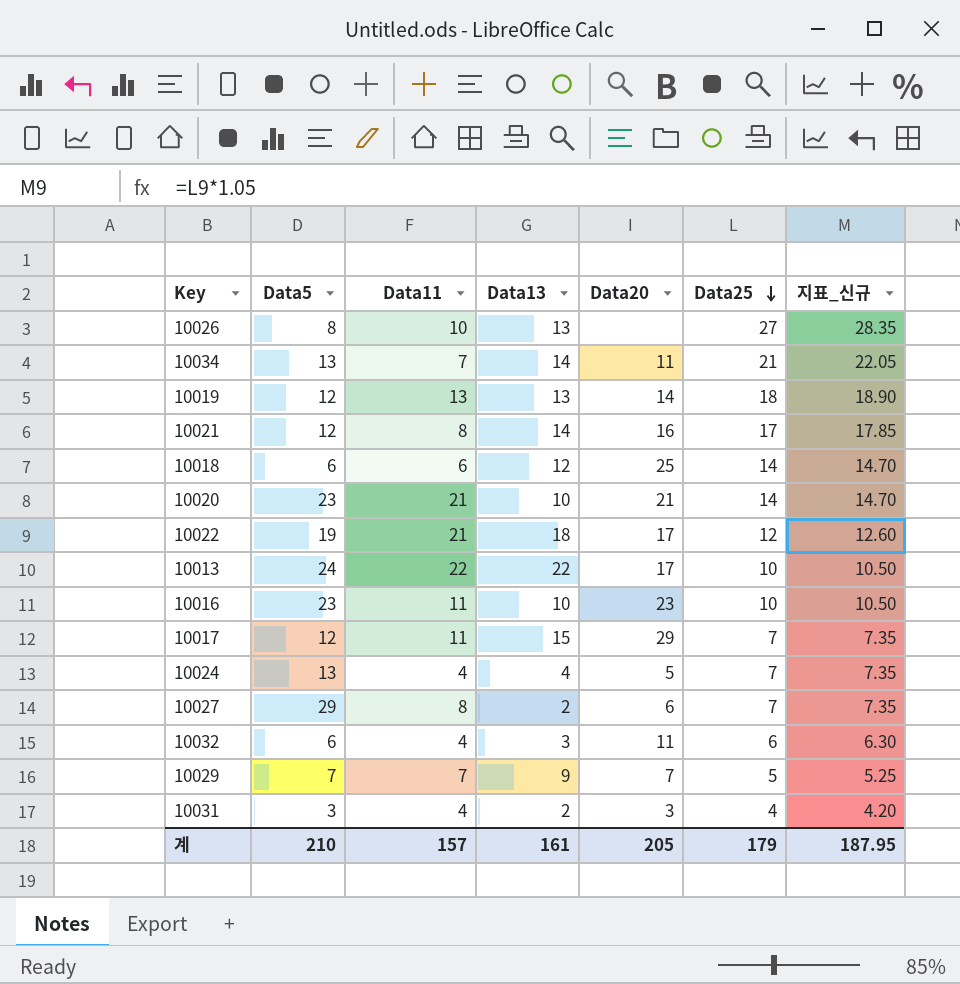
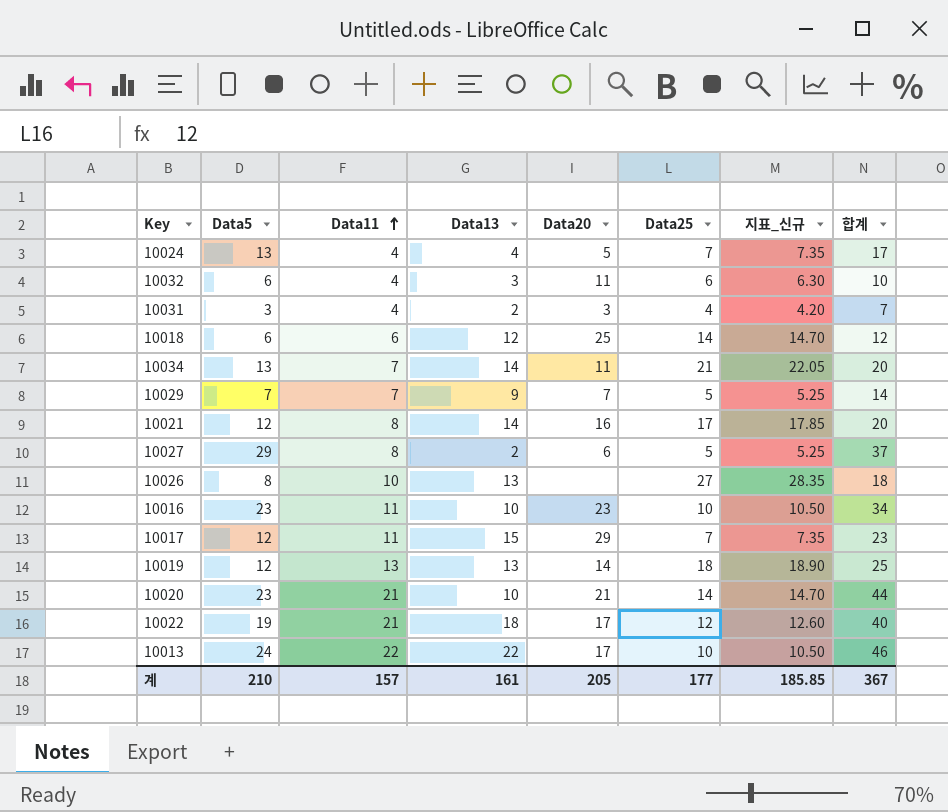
row order: Data25 descending -> Data11 ascending
column 합계 | formula: none -> [Data5] + [Data11]
10027 | Data25: 7 -> 5
10027 | 지표_신규: 7.35 -> 5.25
계 | Data25: 179 -> 177
계 | 지표_신규: 187.95 -> 185.85

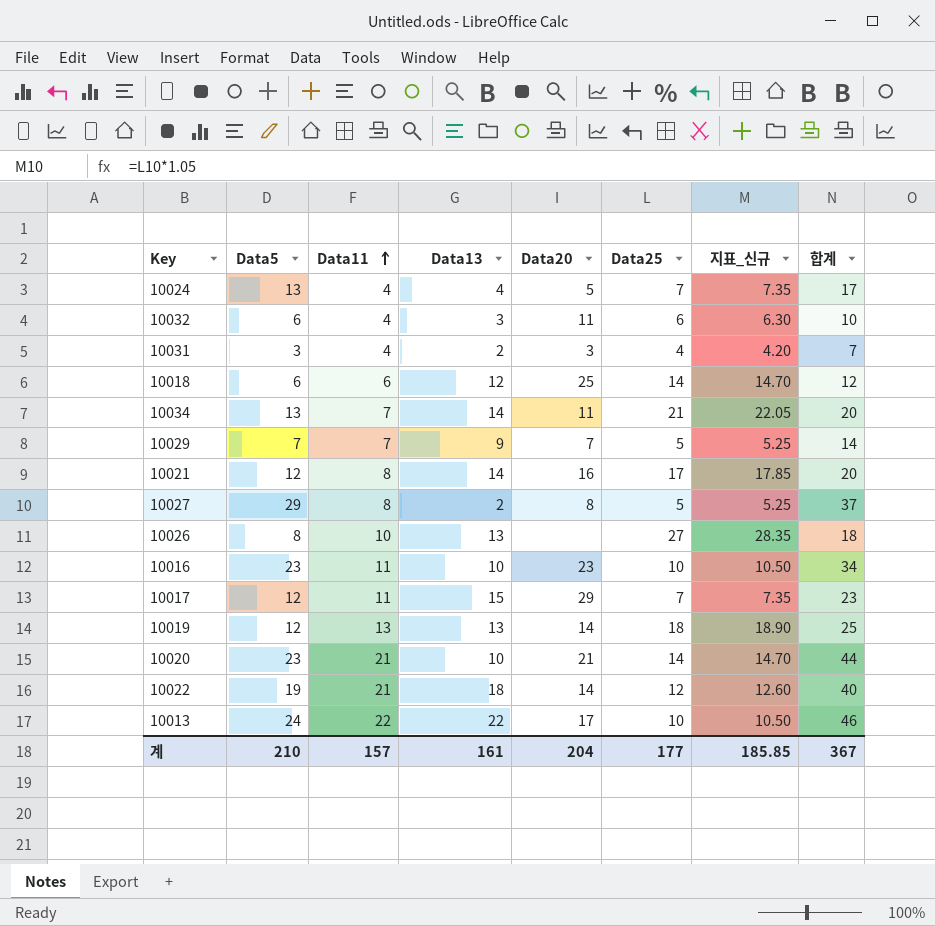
10027 | Data20: 6 -> 8
10022 | Data20: 17 -> 14
계 | Data20: 205 -> 204

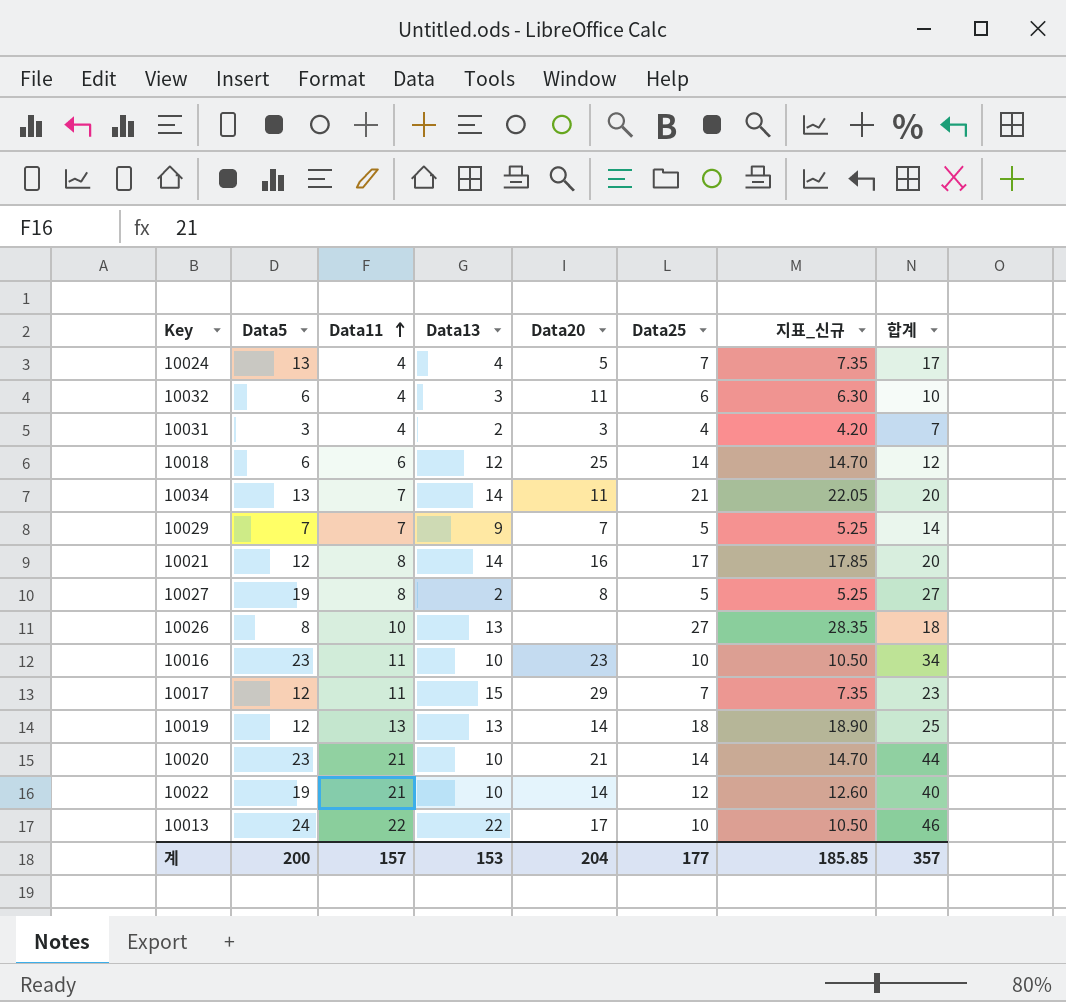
10027 | Data5: 29 -> 19
10027 | 합계: 37 -> 27
10022 | Data13: 18 -> 10
계 | Data5: 210 -> 200
계 | Data13: 161 -> 153
계 | 합계: 367 -> 357

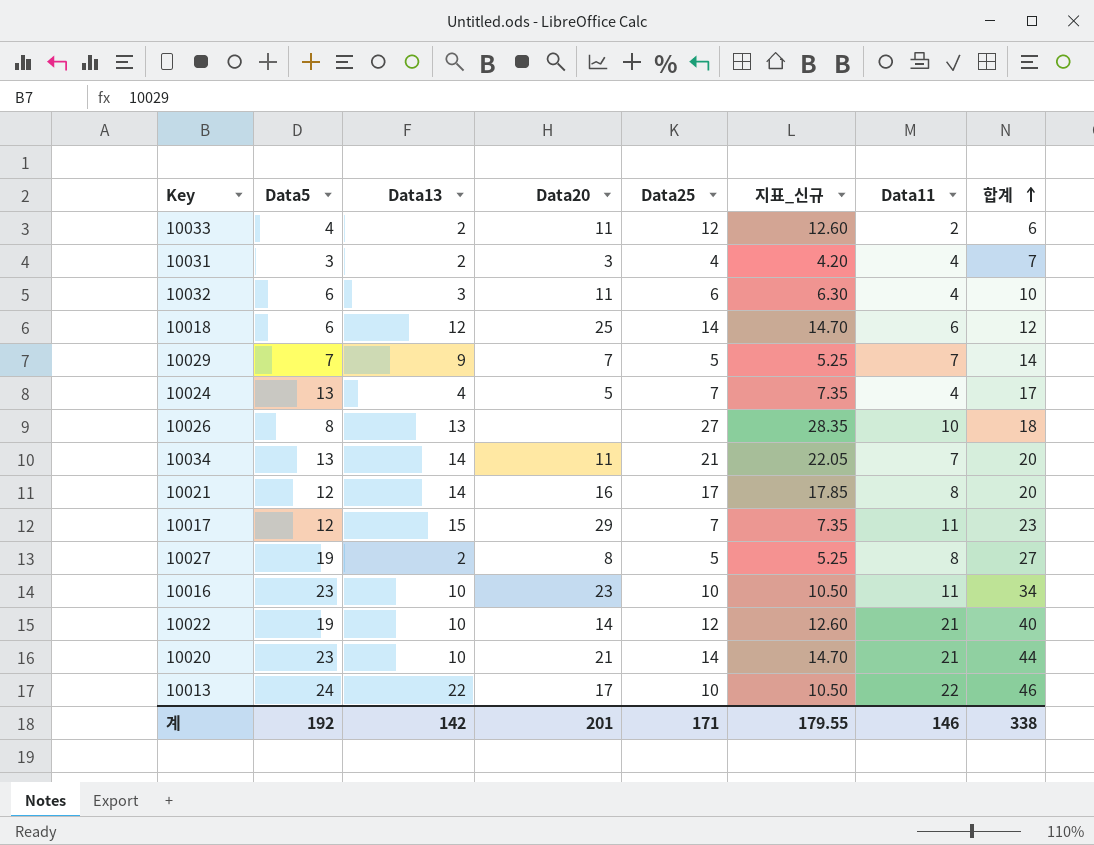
row order: Data11 ascending -> 합계 ascending
column Data11 | position: 3 -> 7
row 10019: 12 | 13 | 13 | 14 | 18 | 18.90 | 25 -> none
row 10033: none -> 4 | 2 | 11 | 12 | 12.60 | 2 | 6
계 | Data5: 200 -> 192
계 | Data13: 153 -> 142
계 | Data20: 204 -> 201
계 | Data25: 177 -> 171
계 | 지표_신규: 185.85 -> 179.55
계 | Data11: 157 -> 146
계 | 합계: 357 -> 338

